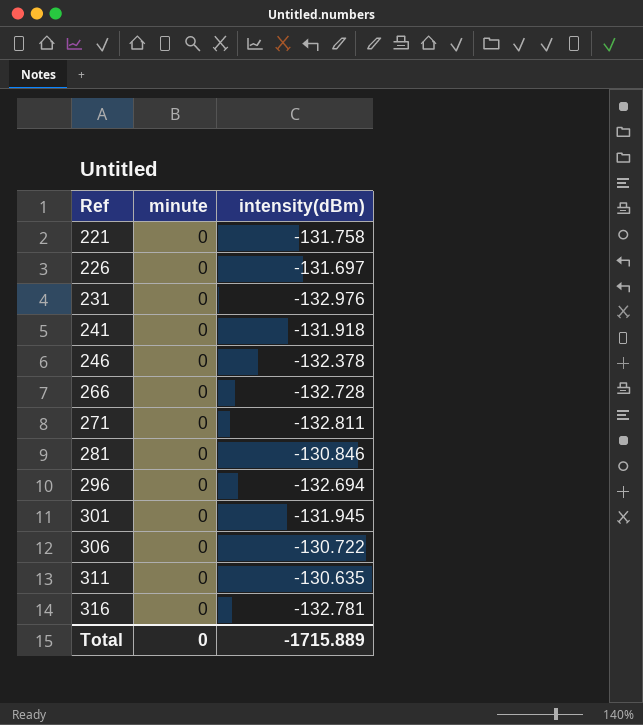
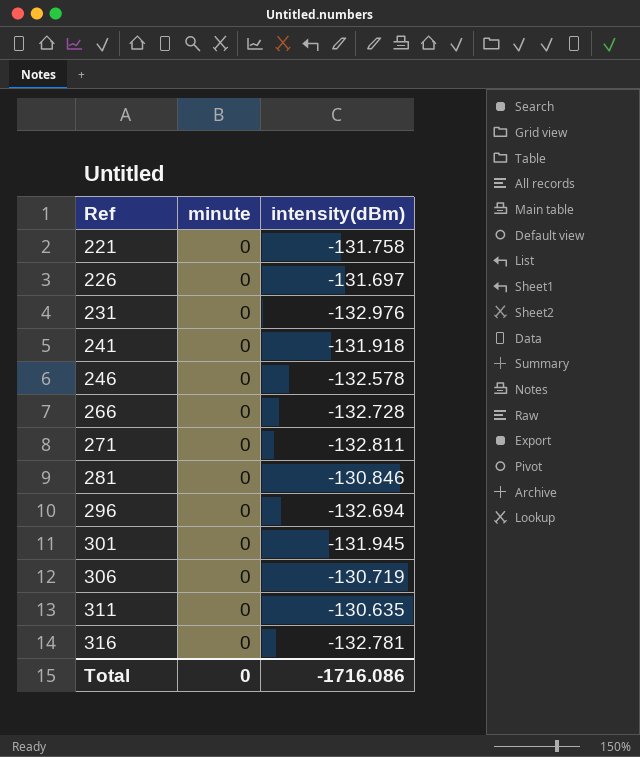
246 | intensity(dBm): -132.378 -> -132.578
306 | intensity(dBm): -130.722 -> -130.719
Total | intensity(dBm): -1715.889 -> -1716.086

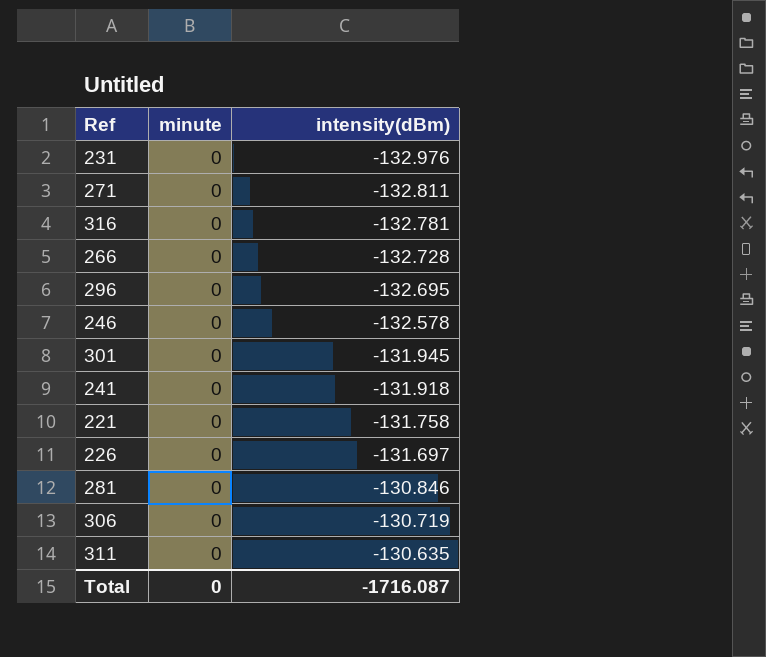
row order: Ref ascending -> intensity(dBm) ascending
296 | intensity(dBm): -132.694 -> -132.695
Total | intensity(dBm): -1716.086 -> -1716.087

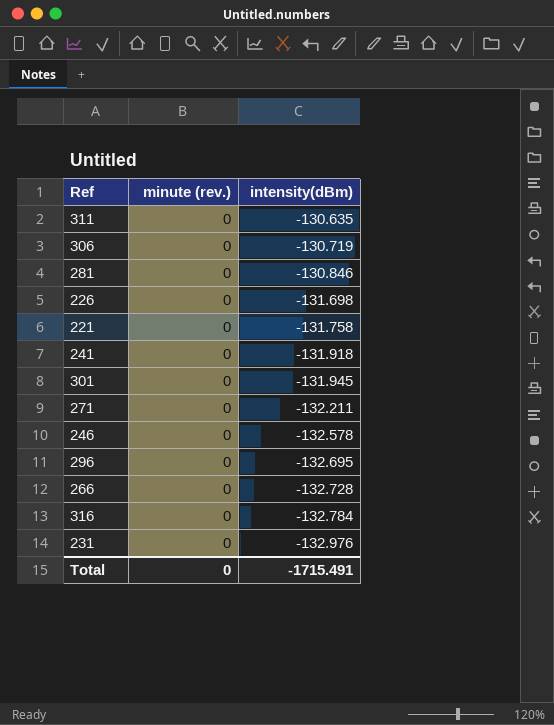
row order: intensity(dBm) ascending -> intensity(dBm) descending
column name: minute -> minute (rev.)
226 | intensity(dBm): -131.697 -> -131.698
271 | intensity(dBm): -132.811 -> -132.211
316 | intensity(dBm): -132.781 -> -132.784
Total | intensity(dBm): -1716.087 -> -1715.491

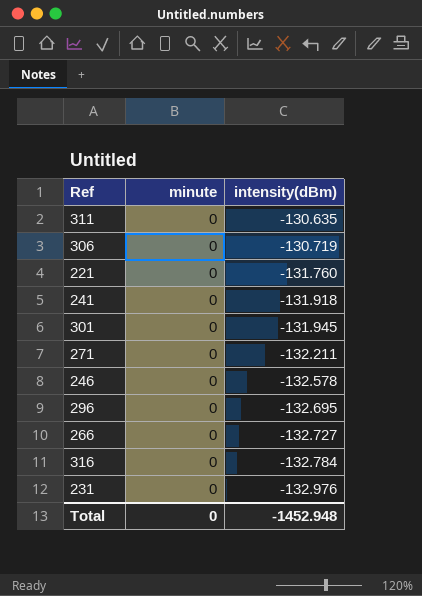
column name: minute (rev.) -> minute
row 281: 0 | -130.846 -> none
row 226: 0 | -131.698 -> none
221 | intensity(dBm): -131.758 -> -131.760
266 | intensity(dBm): -132.728 -> -132.727
Total | intensity(dBm): -1715.491 -> -1452.948

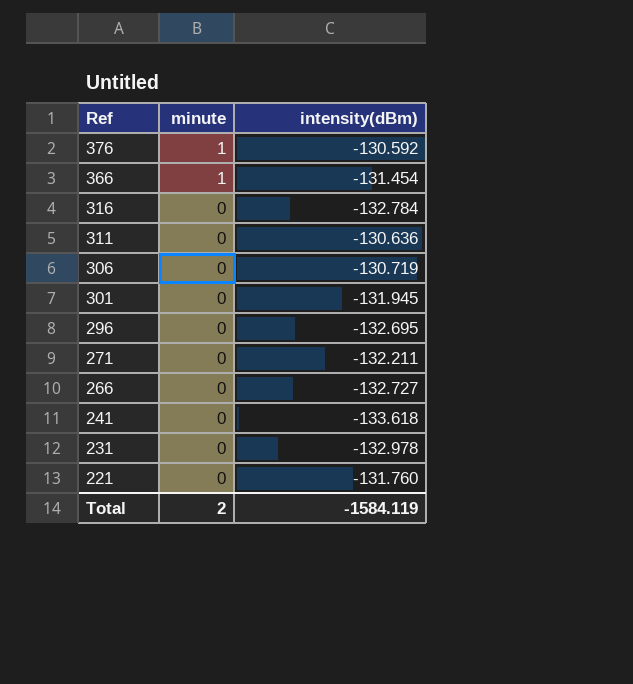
row order: intensity(dBm) descending -> Ref descending
row 246: 0 | -132.578 -> none
row 376: none -> 1 | -130.592
row 366: none -> 1 | -131.454
311 | intensity(dBm): -130.635 -> -130.636
241 | intensity(dBm): -131.918 -> -133.618
231 | intensity(dBm): -132.976 -> -132.978
Total | minute: 0 -> 2
Total | intensity(dBm): -1452.948 -> -1584.119

